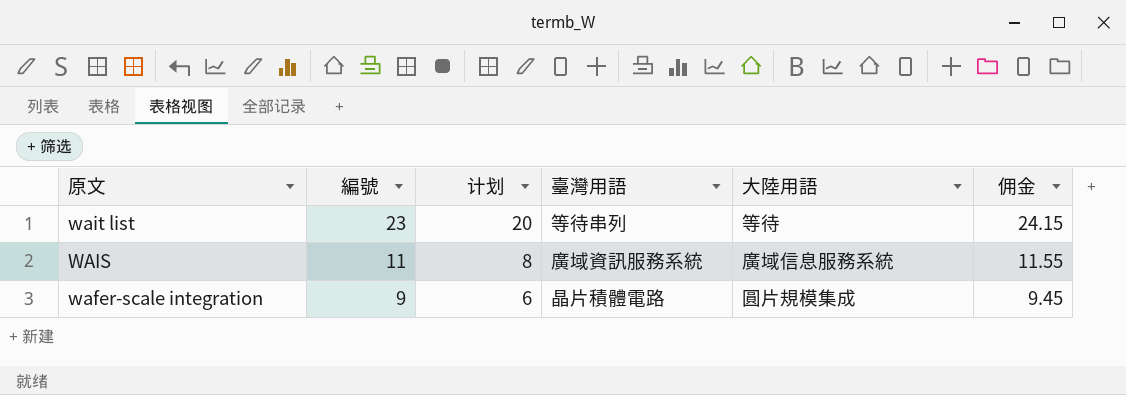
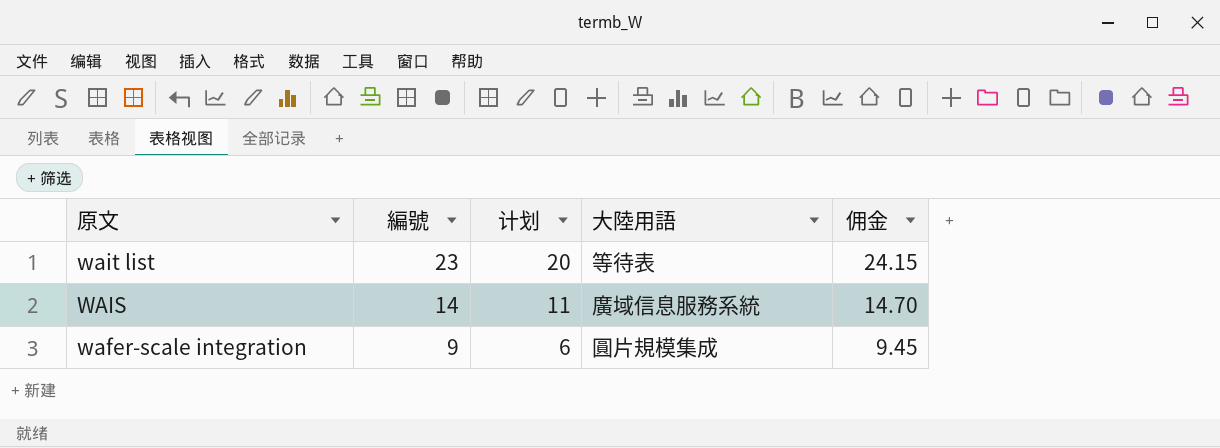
column 臺灣用語 | position: 4 -> none
wait list | 大陸用語: 等待 -> 等待表
WAIS | 編號: 11 -> 14
WAIS | 计划: 8 -> 11
WAIS | 佣金: 11.55 -> 14.70

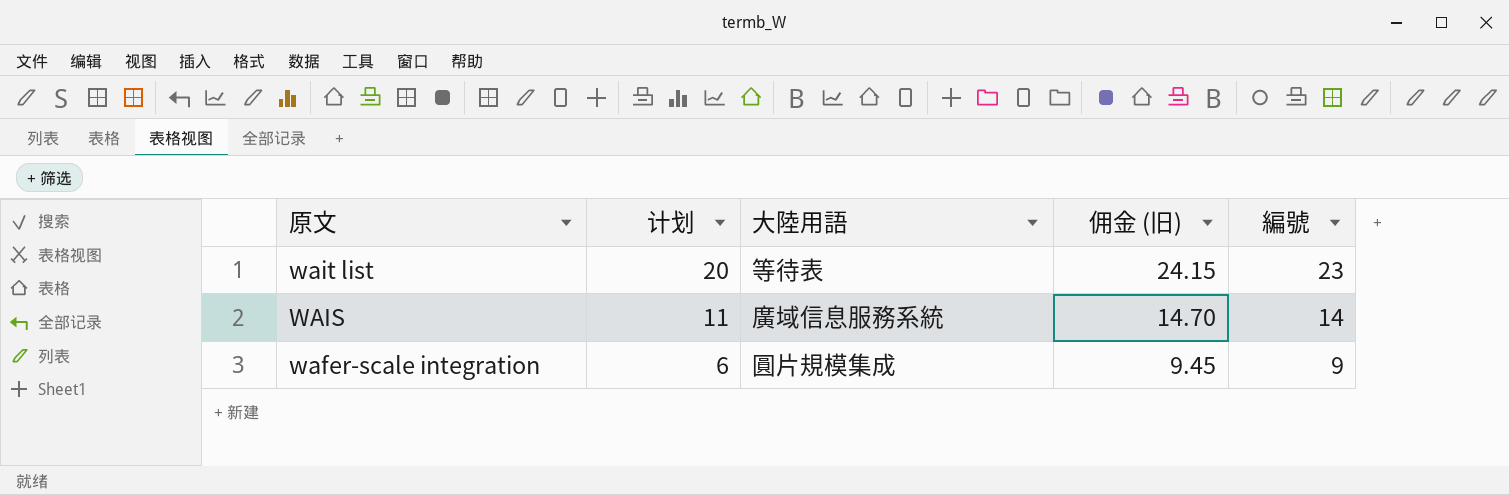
column name: 佣金 -> 佣金 (旧)
column 編號 | position: 2 -> 5

